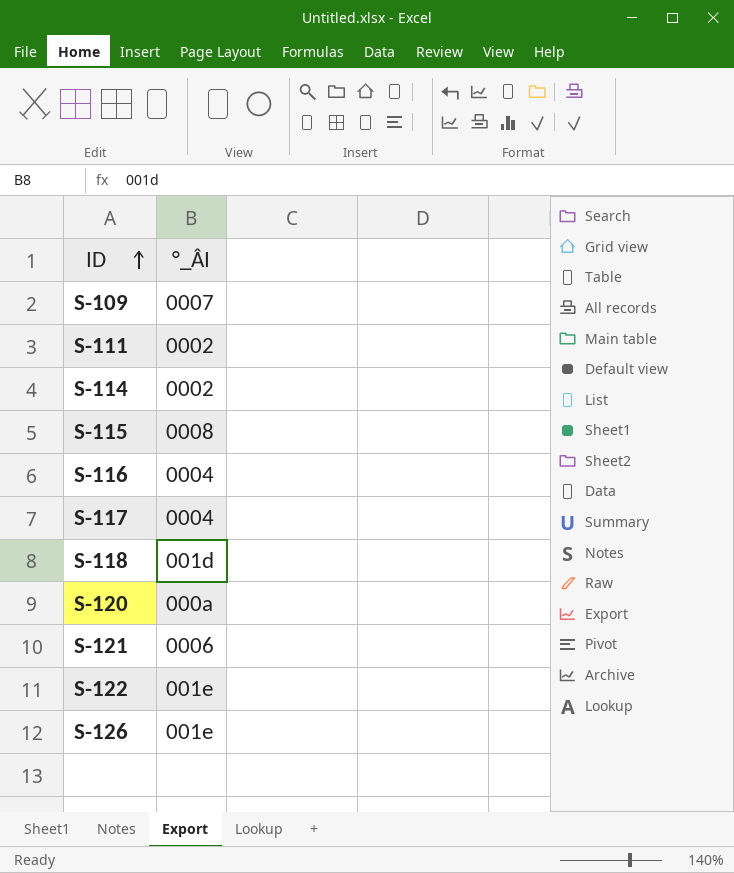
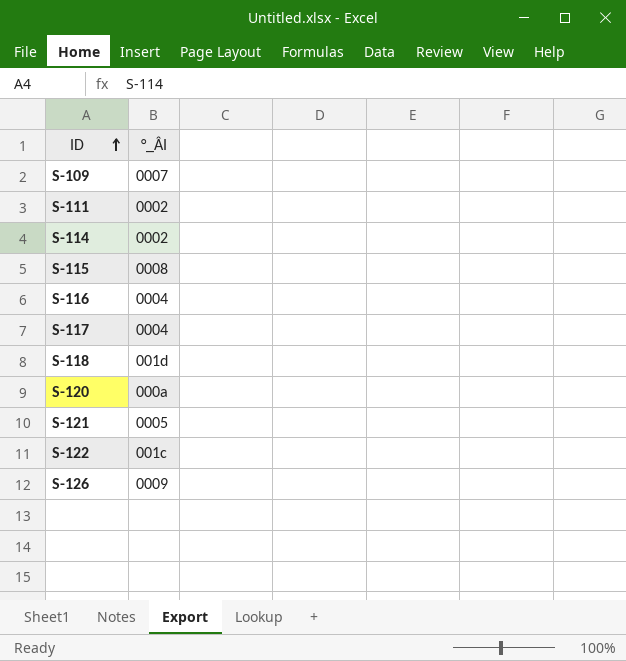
S-121 | °_ÂI: 0006 -> 0005
S-122 | °_ÂI: 001e -> 001c
S-126 | °_ÂI: 001e -> 0009

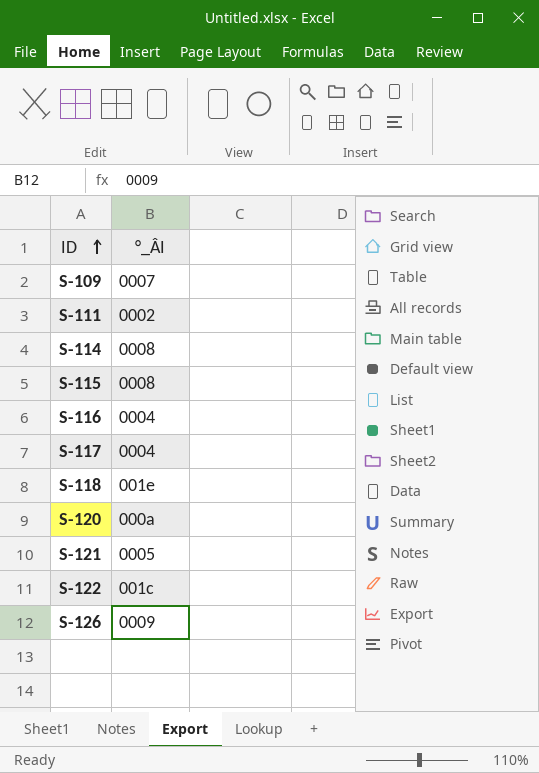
S-114 | °_ÂI: 0002 -> 0008
S-118 | °_ÂI: 001d -> 001e

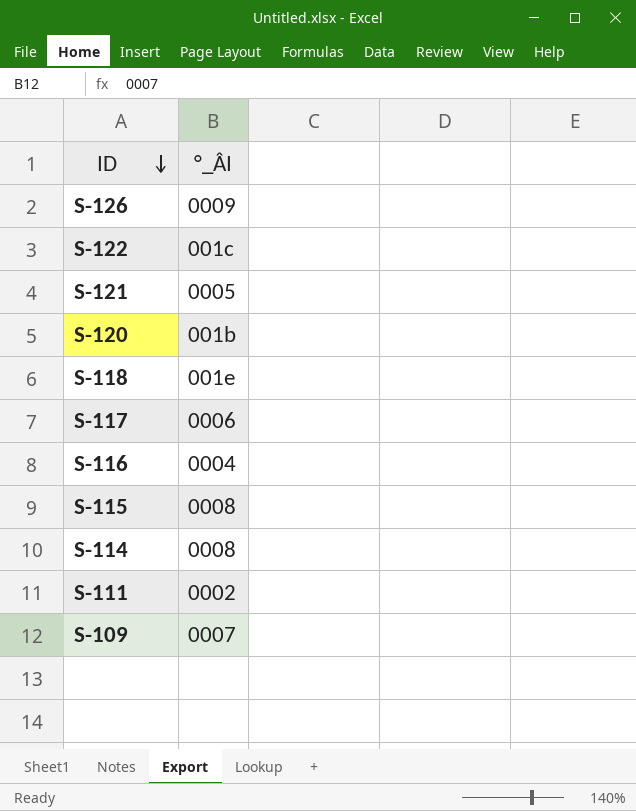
row order: ID ascending -> ID descending
S-120 | °_ÂI: 000a -> 001b
S-117 | °_ÂI: 0004 -> 0006

